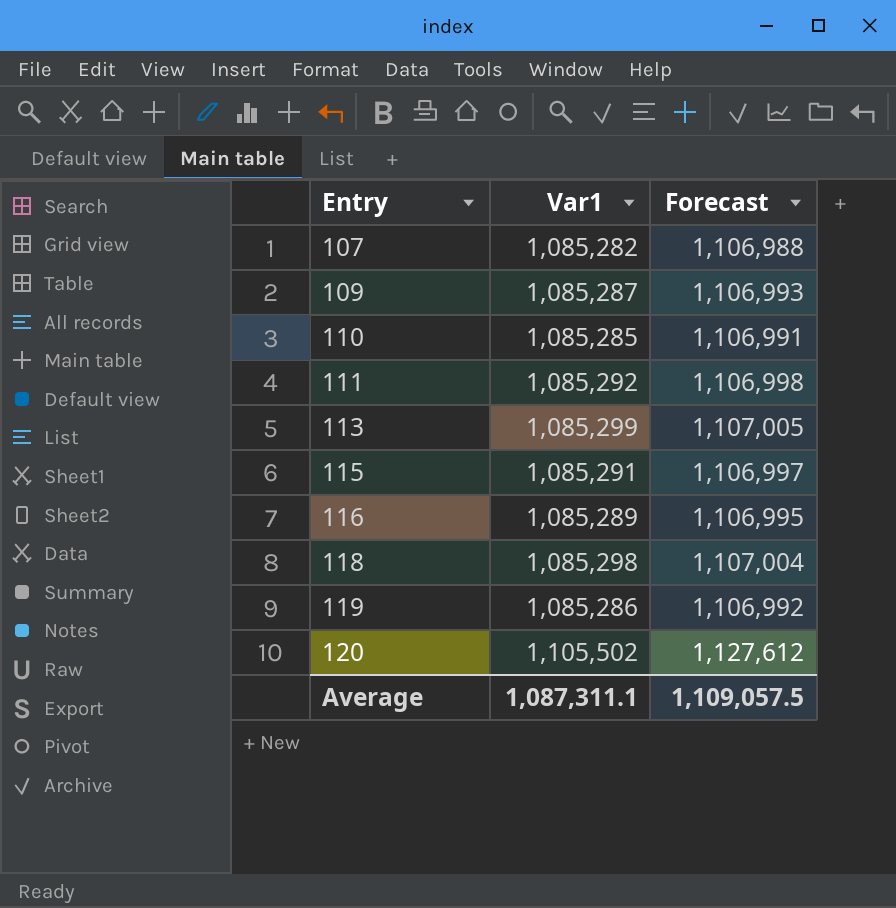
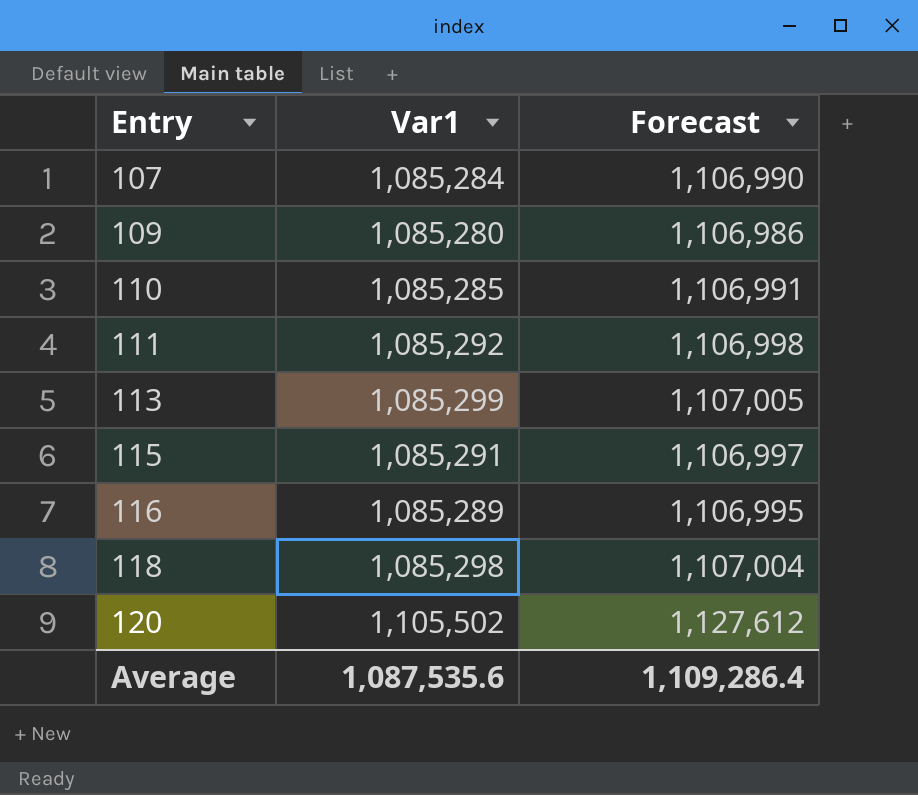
row 119: 1,085,286 | 1,106,992 -> none
107 | Var1: 1,085,282 -> 1,085,284
107 | Forecast: 1,106,988 -> 1,106,990
109 | Var1: 1,085,287 -> 1,085,280
109 | Forecast: 1,106,993 -> 1,106,986
Average | Var1: 1,087,311.1 -> 1,087,535.6
Average | Forecast: 1,109,057.5 -> 1,109,286.4

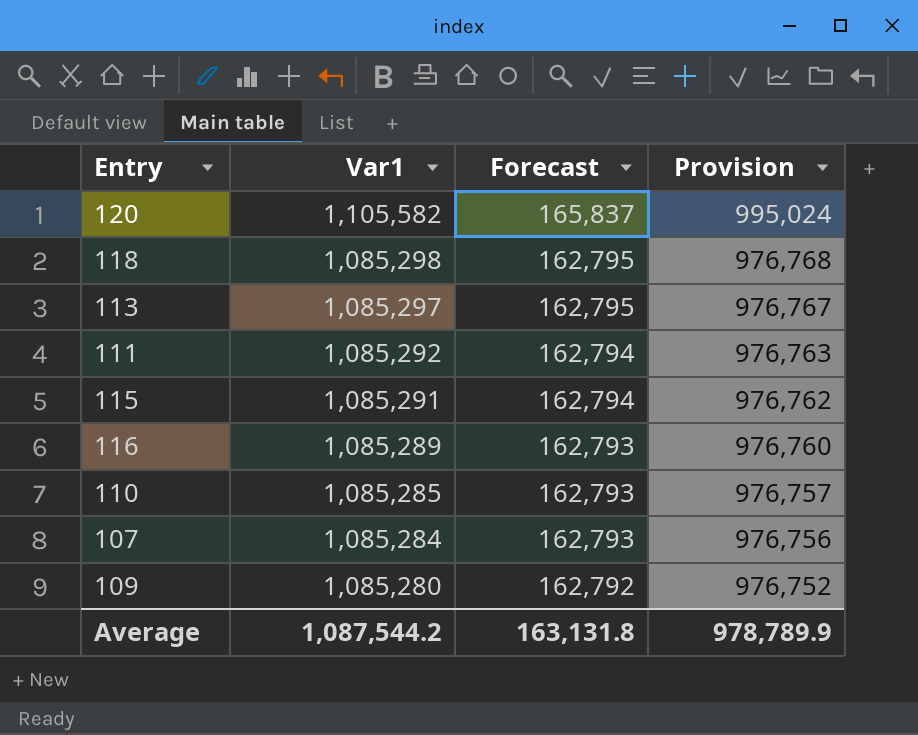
row order: Entry ascending -> Var1 descending
column Forecast | formula: [Var1] * 1.02 -> [Var1] * 0.15
column Provision | formula: none -> [Var1] * 0.9
120 | Var1: 1,105,502 -> 1,105,582
113 | Var1: 1,085,299 -> 1,085,297
Average | Var1: 1,087,535.6 -> 1,087,544.2
Average | Forecast: 1,109,286.4 -> 163,131.8

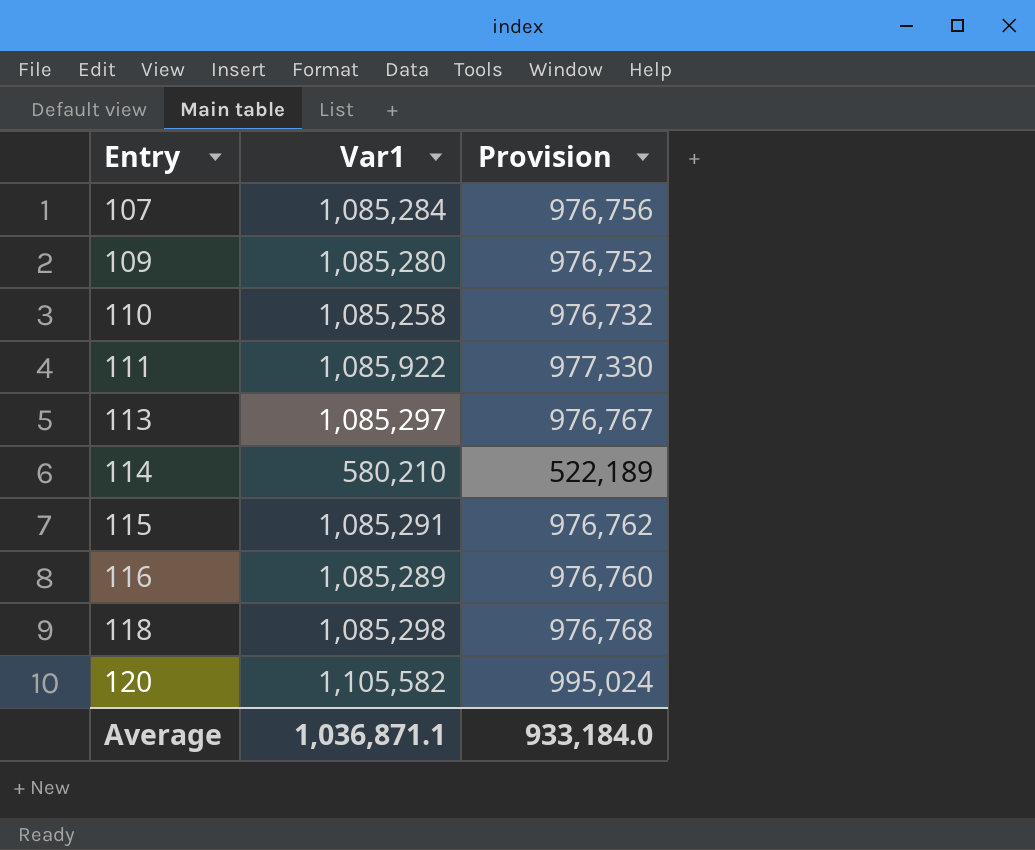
row order: Var1 descending -> Entry ascending
column Forecast | formula: [Var1] * 0.15 -> none
110 | Var1: 1,085,285 -> 1,085,258
110 | Provision: 976,757 -> 976,732
111 | Var1: 1,085,292 -> 1,085,922
111 | Provision: 976,763 -> 977,330
row 114: none -> 580,210 | 522,189
Average | Var1: 1,087,544.2 -> 1,036,871.1
Average | Provision: 978,789.9 -> 933,184.0

